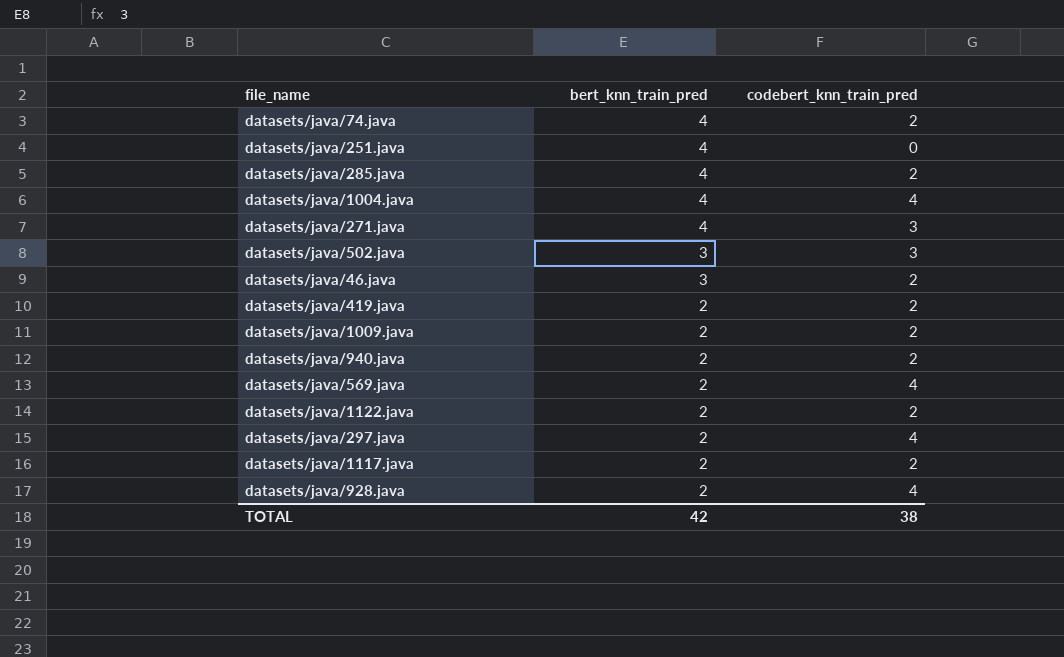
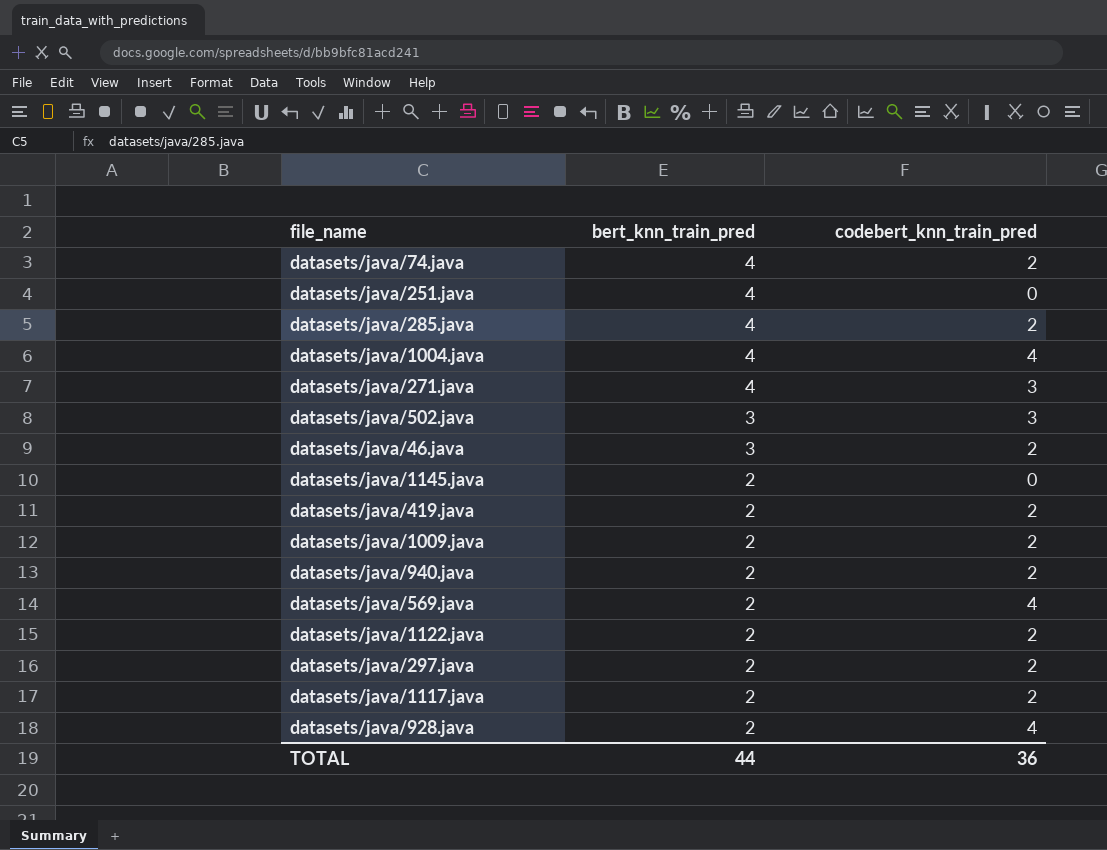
row datasets/java/1145.java: none -> 2 | 0
datasets/java/297.java | codebert_knn_train_pred: 4 -> 2
TOTAL | bert_knn_train_pred: 42 -> 44
TOTAL | codebert_knn_train_pred: 38 -> 36

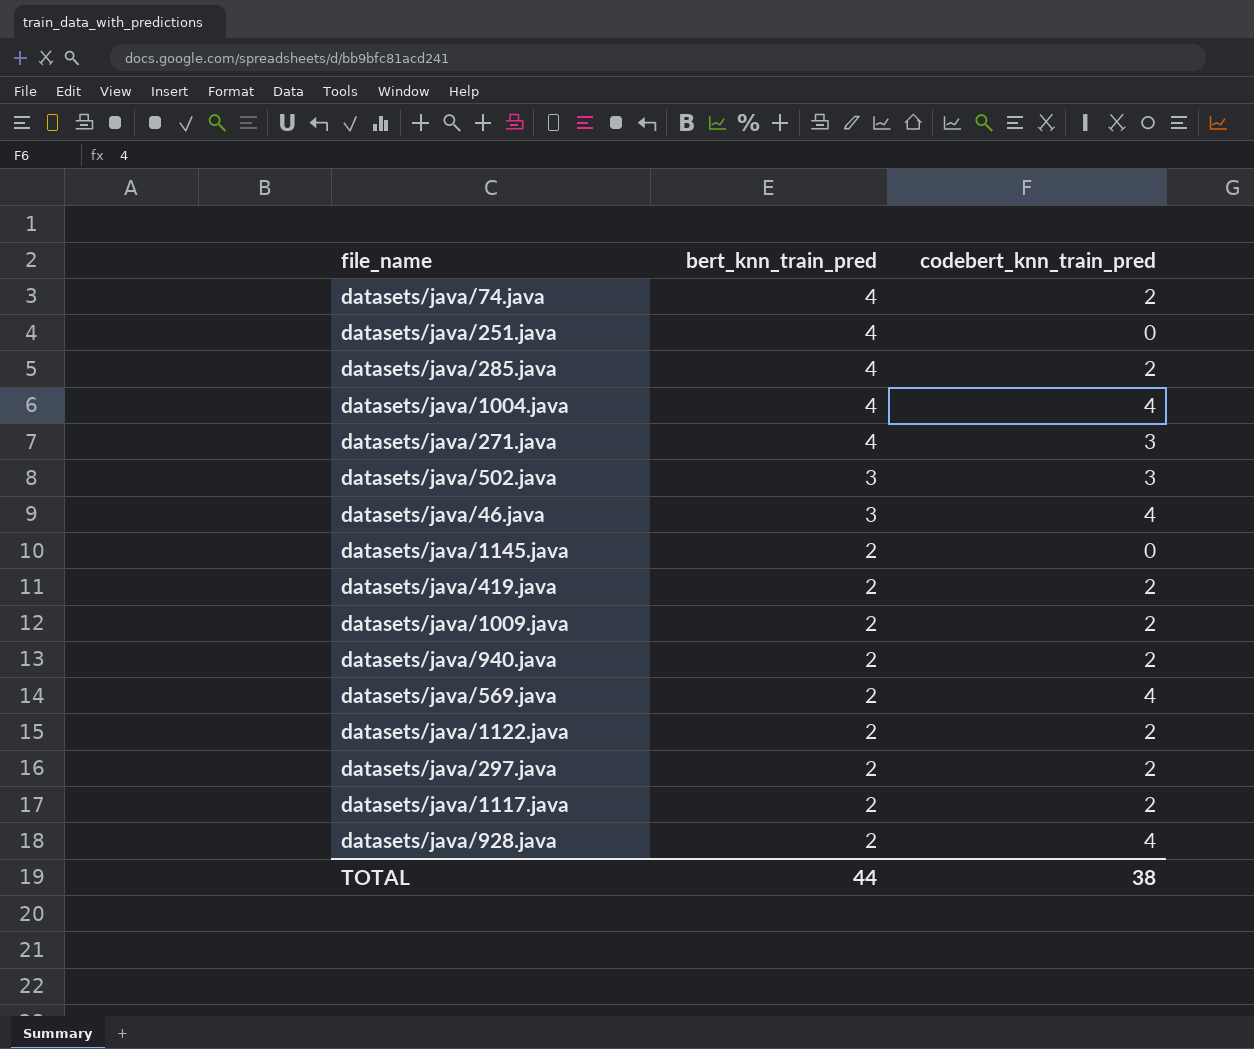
datasets/java/46.java | codebert_knn_train_pred: 2 -> 4
TOTAL | codebert_knn_train_pred: 36 -> 38

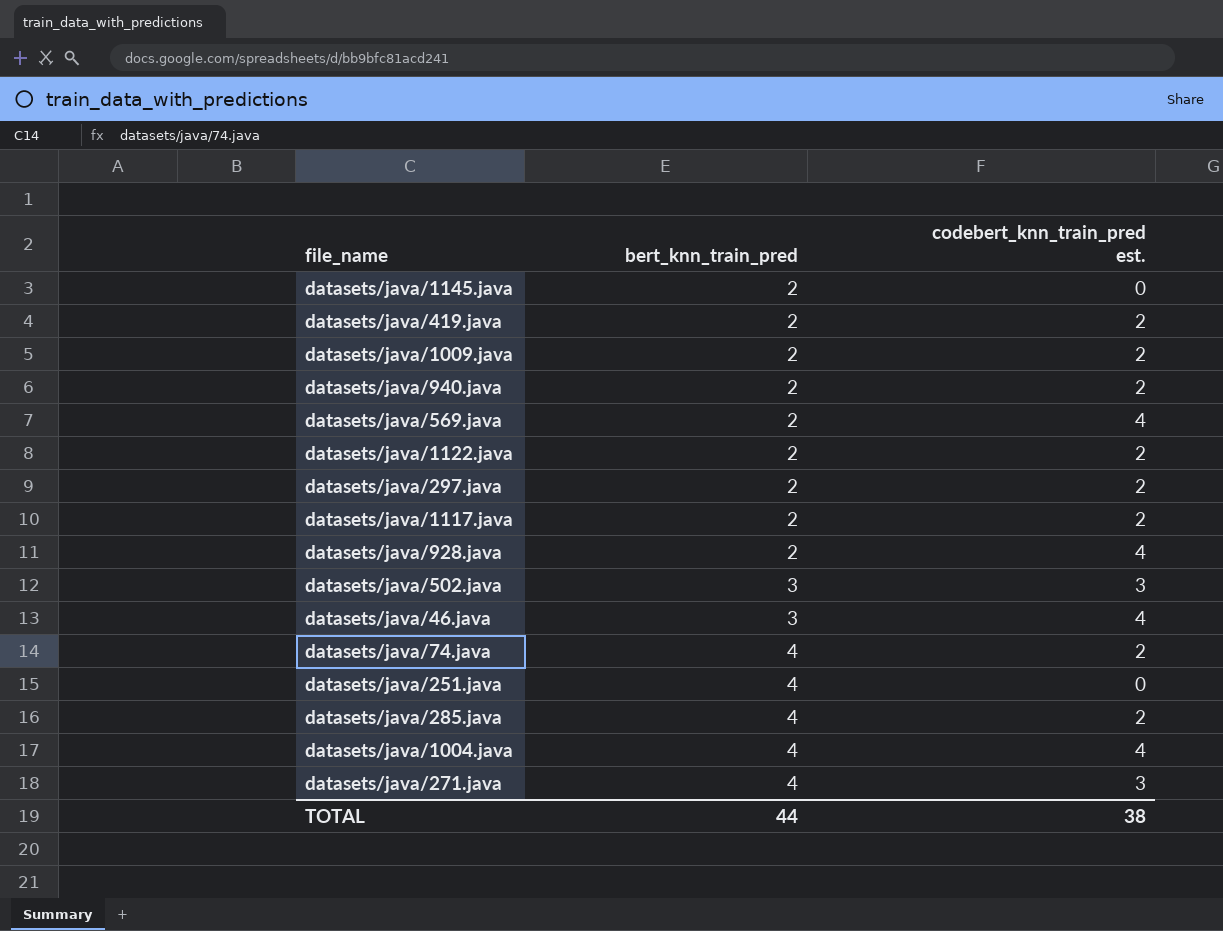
row order: bert_knn_train_pred descending -> bert_knn_train_pred ascending
column name: codebert_knn_train_pred -> codebert_knn_train_pred est.

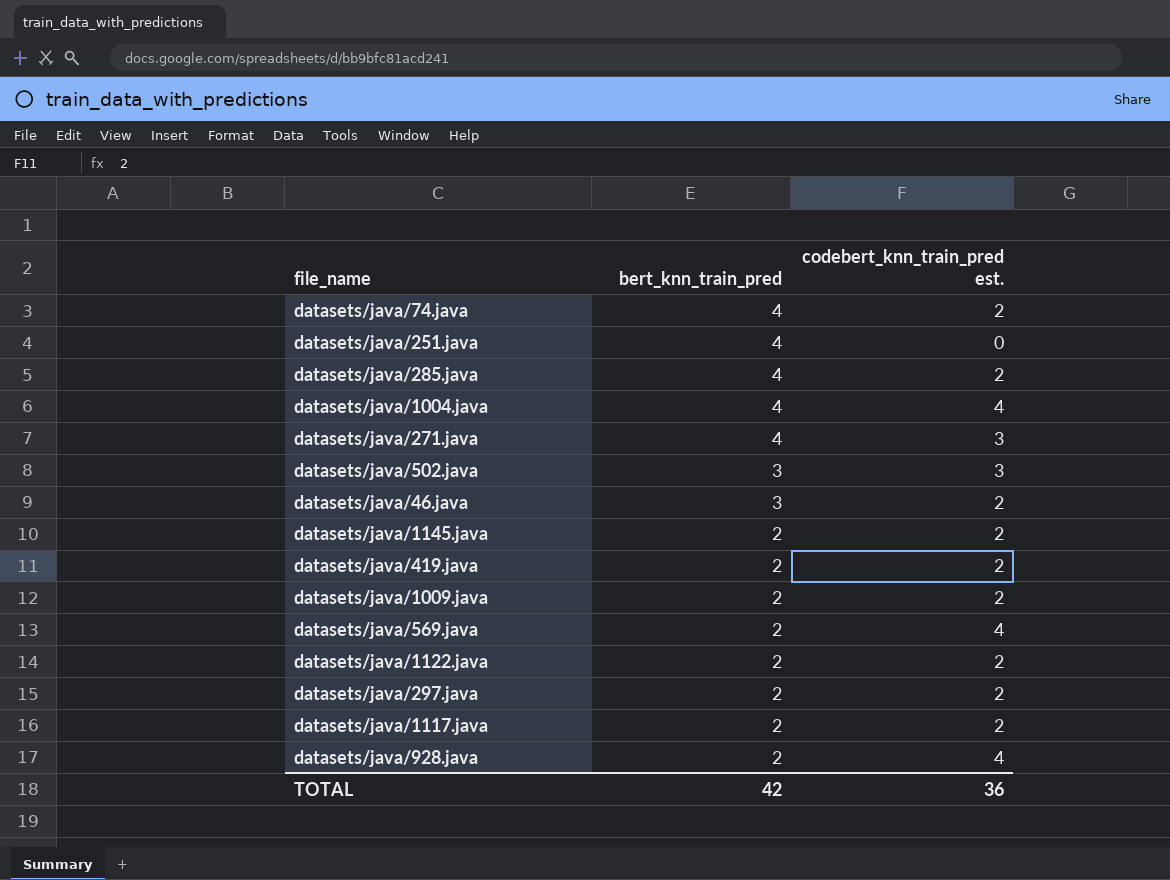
row order: bert_knn_train_pred ascending -> bert_knn_train_pred descending
row datasets/java/940.java: 2 | 2 -> none
datasets/java/46.java | codebert_knn_train_pred est.: 4 -> 2
datasets/java/1145.java | codebert_knn_train_pred est.: 0 -> 2
TOTAL | bert_knn_train_pred: 44 -> 42
TOTAL | codebert_knn_train_pred est.: 38 -> 36

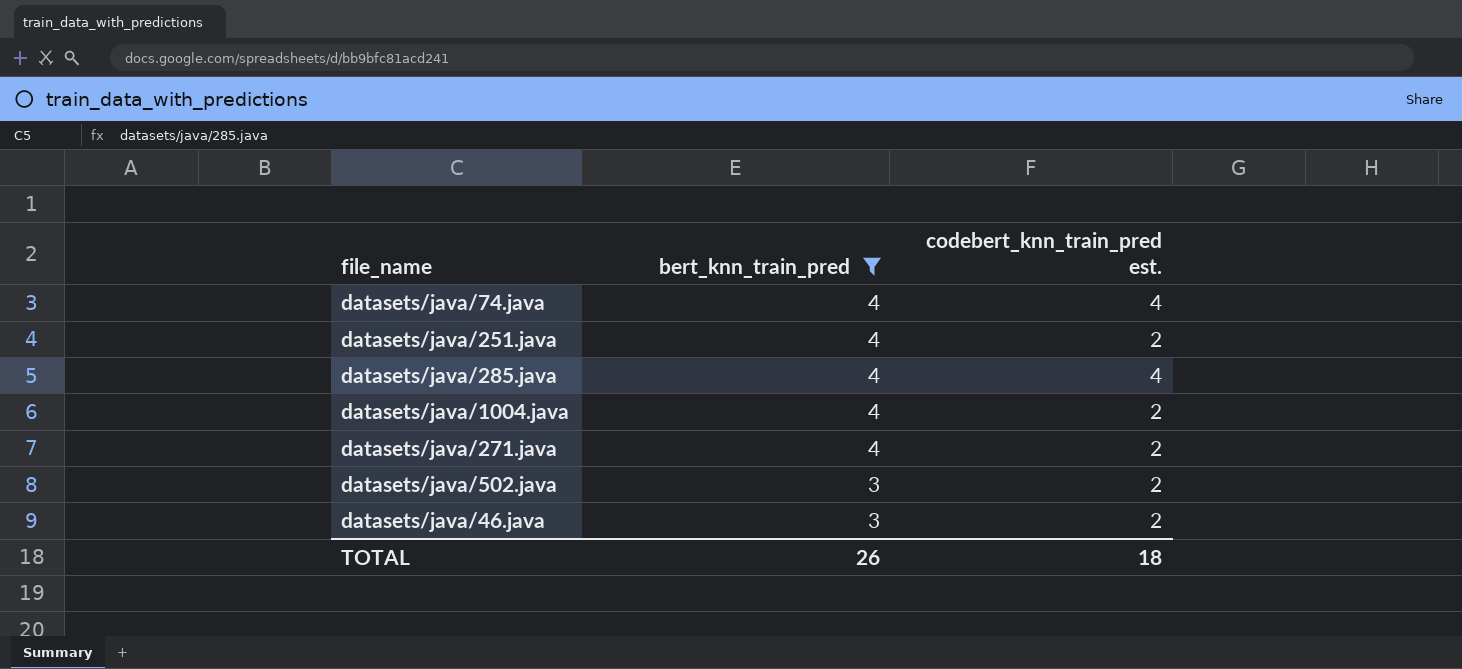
filter: none -> bert_knn_train_pred != 2
datasets/java/74.java | codebert_knn_train_pred est.: 2 -> 4
datasets/java/251.java | codebert_knn_train_pred est.: 0 -> 2
datasets/java/285.java | codebert_knn_train_pred est.: 2 -> 4
datasets/java/1004.java | codebert_knn_train_pred est.: 4 -> 2
datasets/java/271.java | codebert_knn_train_pred est.: 3 -> 2
datasets/java/502.java | codebert_knn_train_pred est.: 3 -> 2
TOTAL | bert_knn_train_pred: 42 -> 26
TOTAL | codebert_knn_train_pred est.: 36 -> 18

